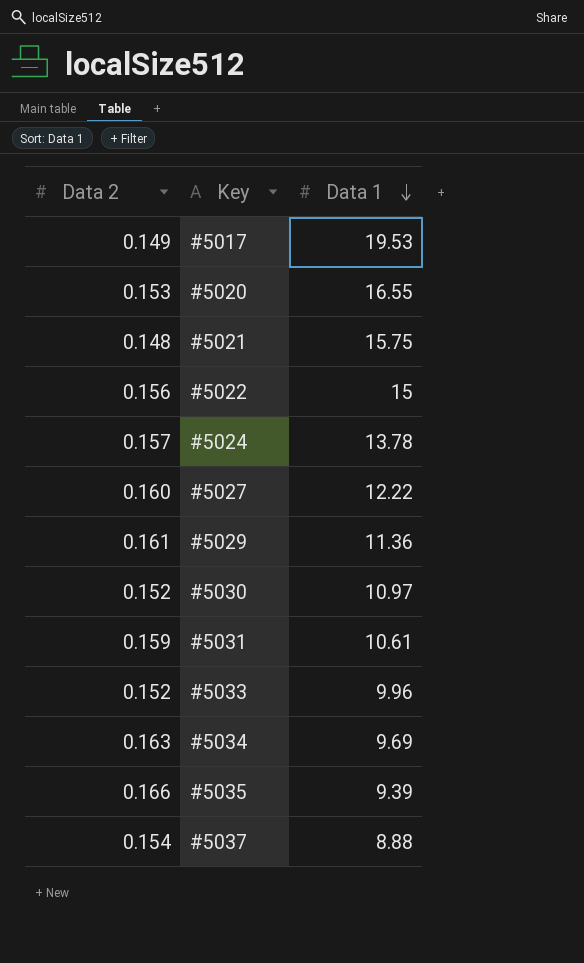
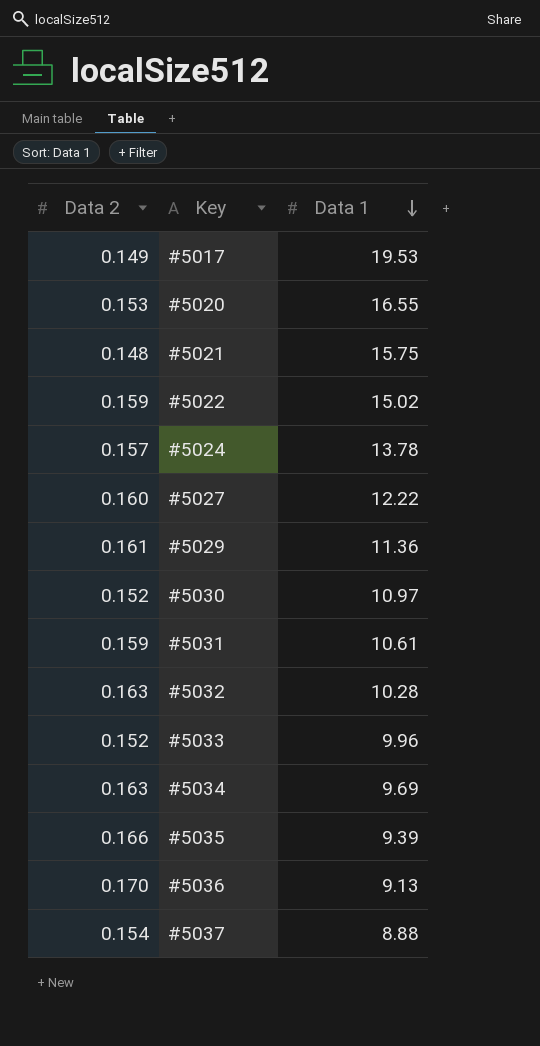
#5022 | Data 2: 0.156 -> 0.159
#5022 | Data 1: 15 -> 15.02
row #5032: none -> 0.163 | 10.28
row #5036: none -> 0.170 | 9.13

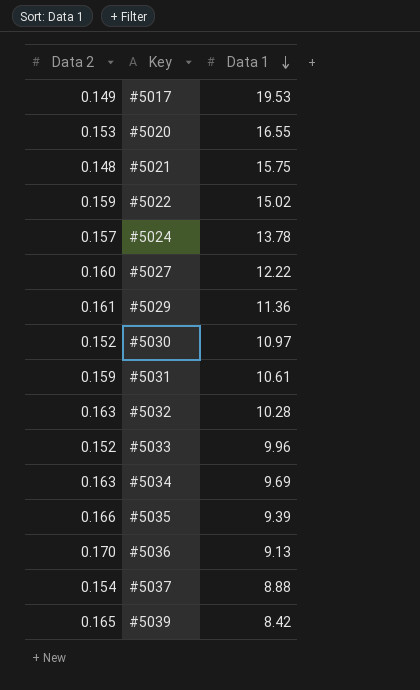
row #5039: none -> 0.165 | 8.42

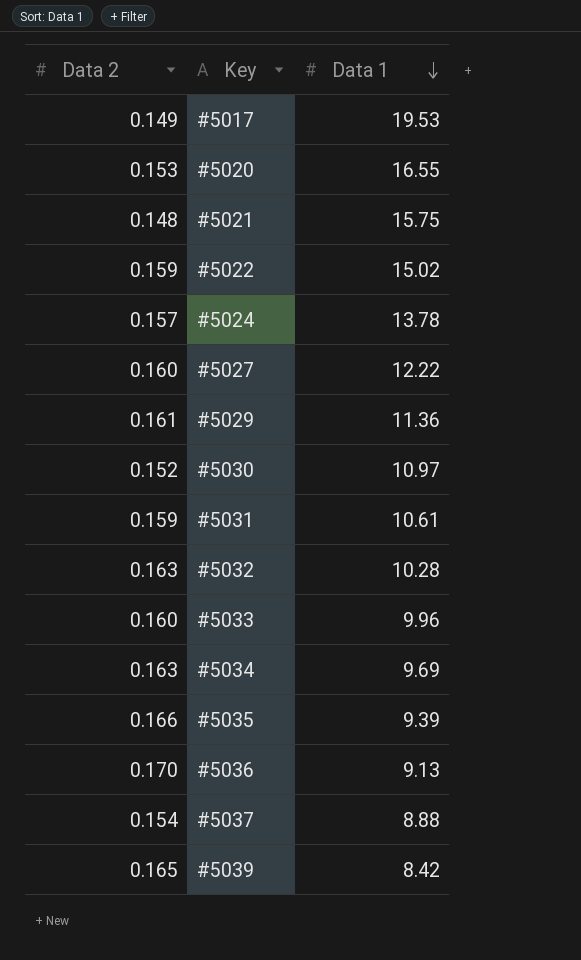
#5033 | Data 2: 0.152 -> 0.160

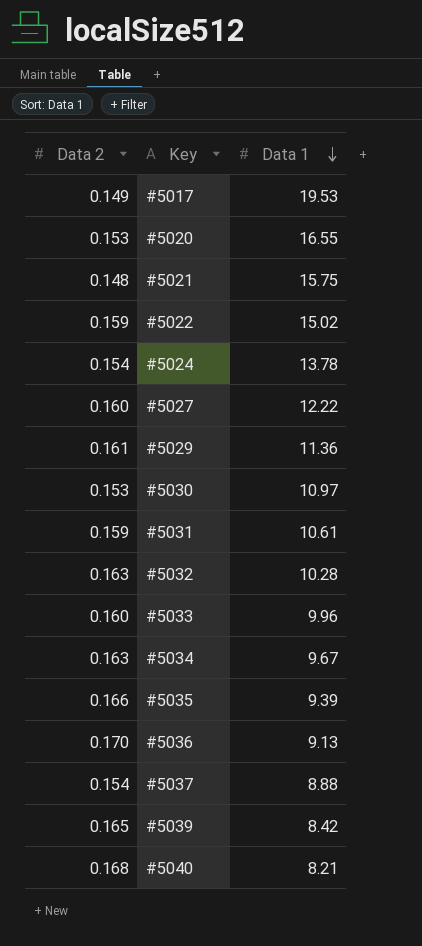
#5024 | Data 2: 0.157 -> 0.154
#5030 | Data 2: 0.152 -> 0.153
#5034 | Data 1: 9.69 -> 9.67
row #5040: none -> 0.168 | 8.21

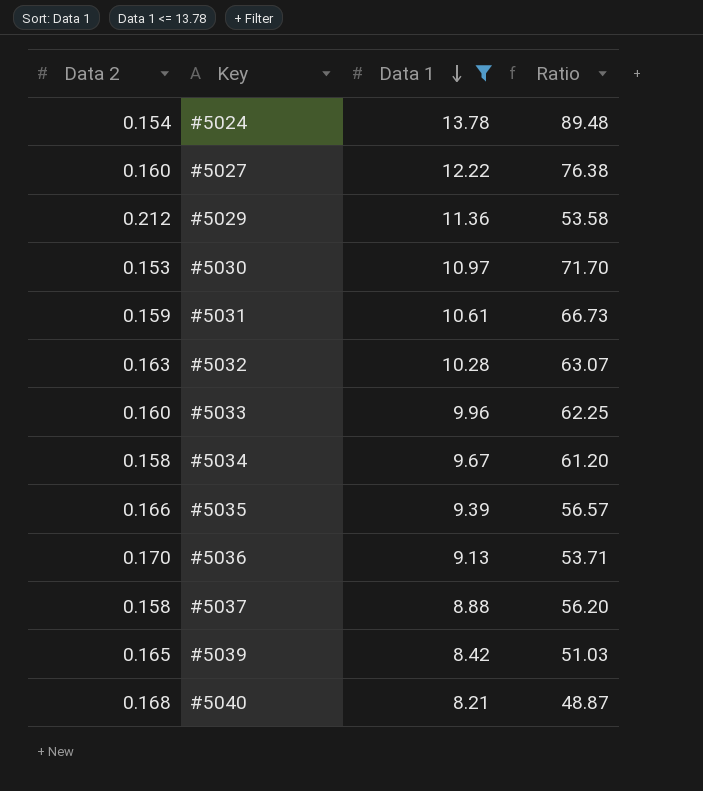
filter: none -> Data 1 <= 13.78
column Ratio | formula: none -> [Data 1] / [Data 2]
#5029 | Data 2: 0.161 -> 0.212
#5034 | Data 2: 0.163 -> 0.158
#5037 | Data 2: 0.154 -> 0.158

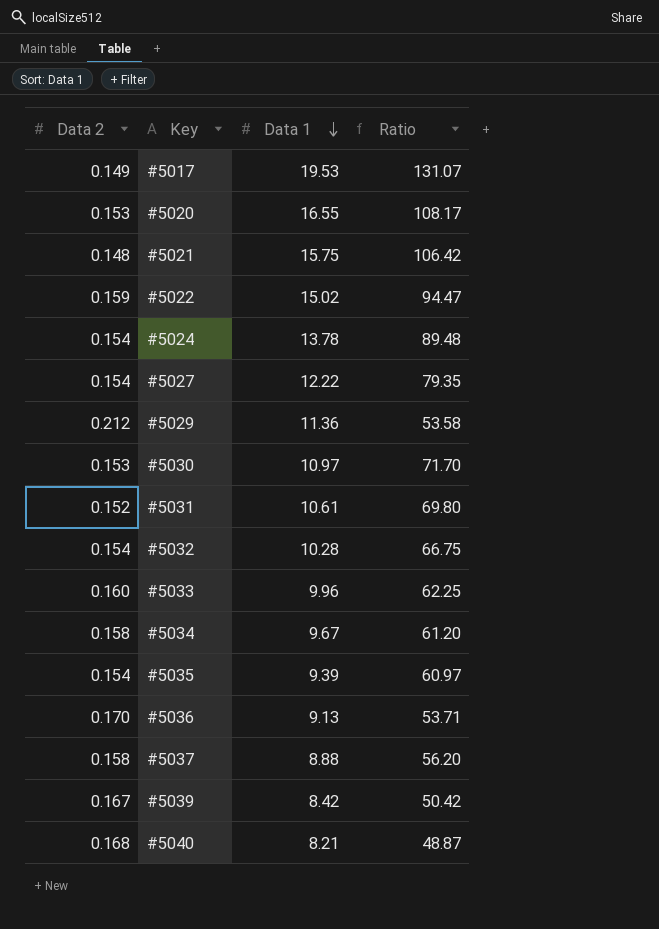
filter: Data 1 <= 13.78 -> none
#5027 | Data 2: 0.160 -> 0.154
#5027 | Ratio: 76.38 -> 79.35
#5031 | Data 2: 0.159 -> 0.152
#5031 | Ratio: 66.73 -> 69.80
#5032 | Data 2: 0.163 -> 0.154
#5032 | Ratio: 63.07 -> 66.75
#5035 | Data 2: 0.166 -> 0.154
#5035 | Ratio: 56.57 -> 60.97
#5039 | Data 2: 0.165 -> 0.167
#5039 | Ratio: 51.03 -> 50.42

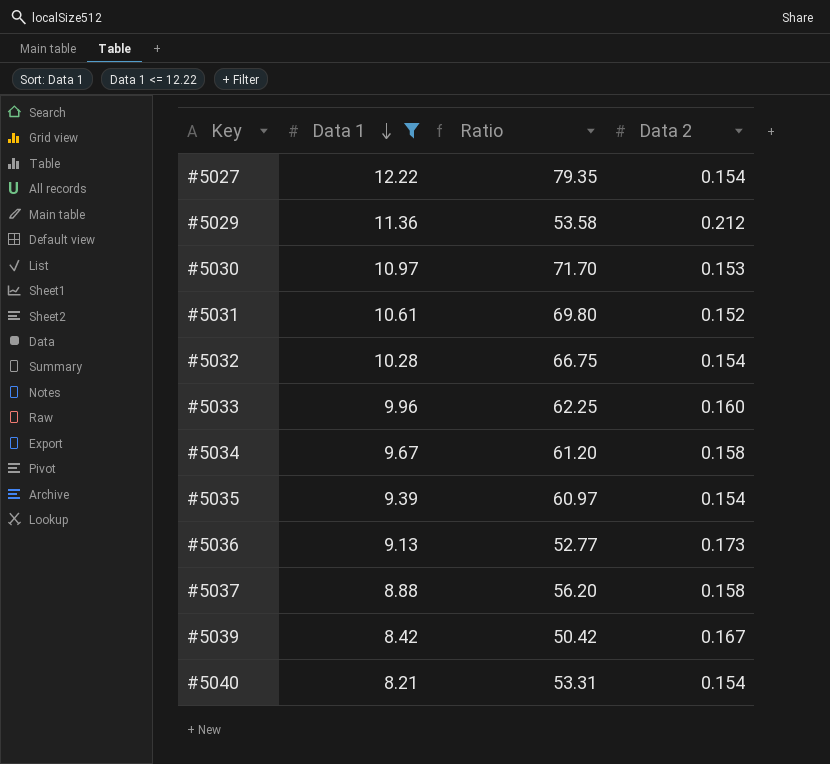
filter: none -> Data 1 <= 12.22
column Data 2 | position: 1 -> 4
#5036 | Ratio: 53.71 -> 52.77
#5036 | Data 2: 0.170 -> 0.173
#5040 | Ratio: 48.87 -> 53.31
#5040 | Data 2: 0.168 -> 0.154

